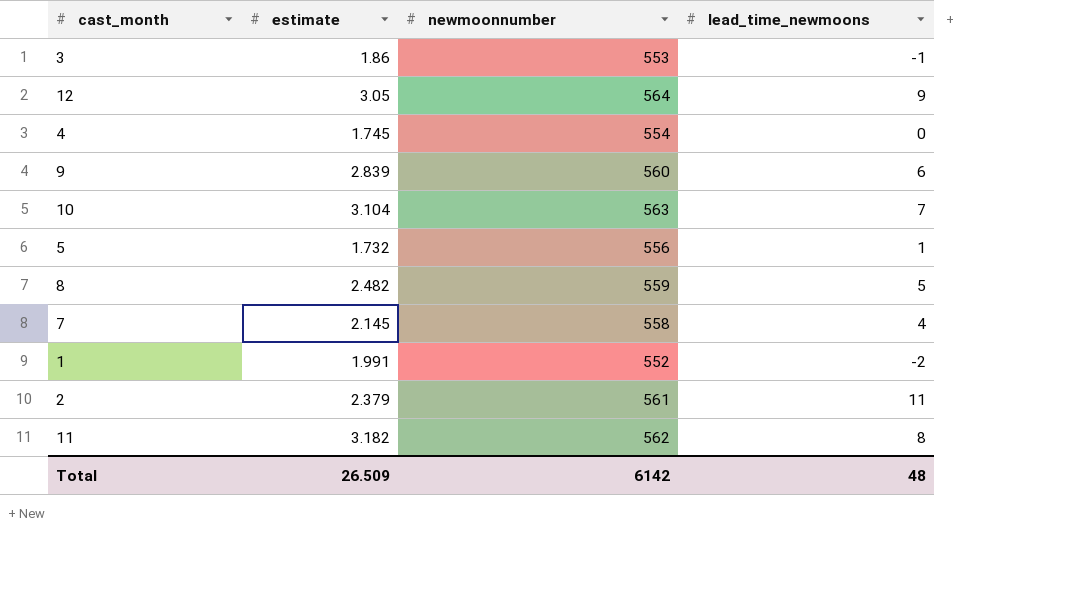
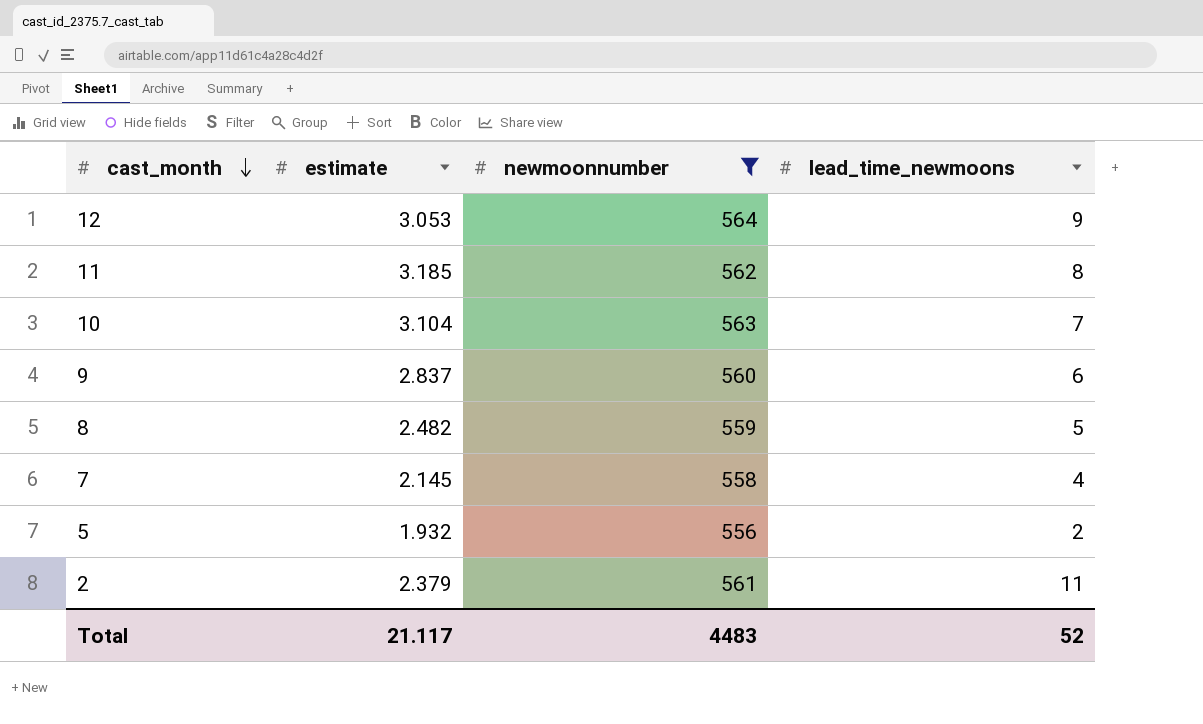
filter: none -> newmoonnumber >= 556
row order: none -> cast_month descending
12 | estimate: 3.05 -> 3.053
11 | estimate: 3.182 -> 3.185
9 | estimate: 2.839 -> 2.837
5 | estimate: 1.732 -> 1.932
5 | lead_time_newmoons: 1 -> 2
Total | estimate: 26.509 -> 21.117
Total | newmoonnumber: 6142 -> 4483
Total | lead_time_newmoons: 48 -> 52

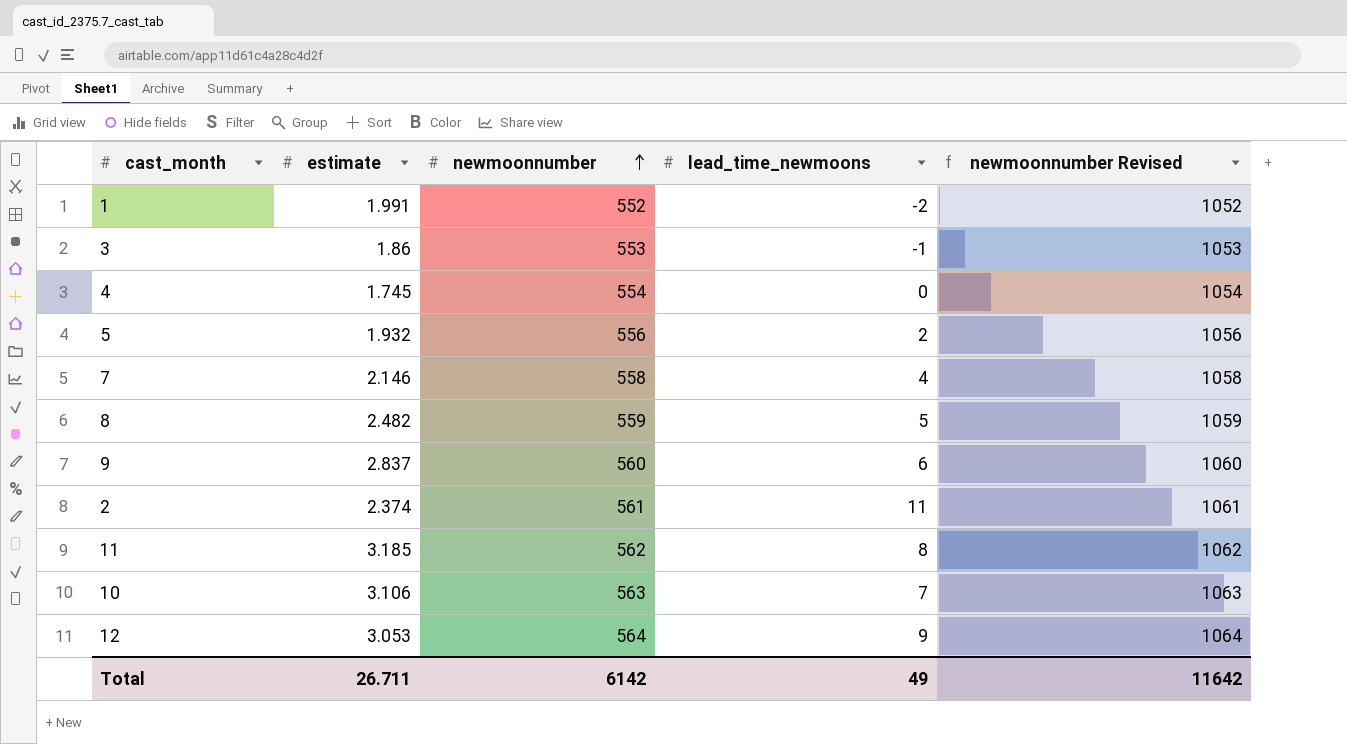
filter: newmoonnumber >= 556 -> none
row order: cast_month descending -> newmoonnumber ascending
column newmoonnumber Revised | formula: none -> [newmoonnumber] + 500
7 | estimate: 2.145 -> 2.146
2 | estimate: 2.379 -> 2.374
10 | estimate: 3.104 -> 3.106
Total | estimate: 21.117 -> 26.711
Total | newmoonnumber: 4483 -> 6142
Total | lead_time_newmoons: 52 -> 49

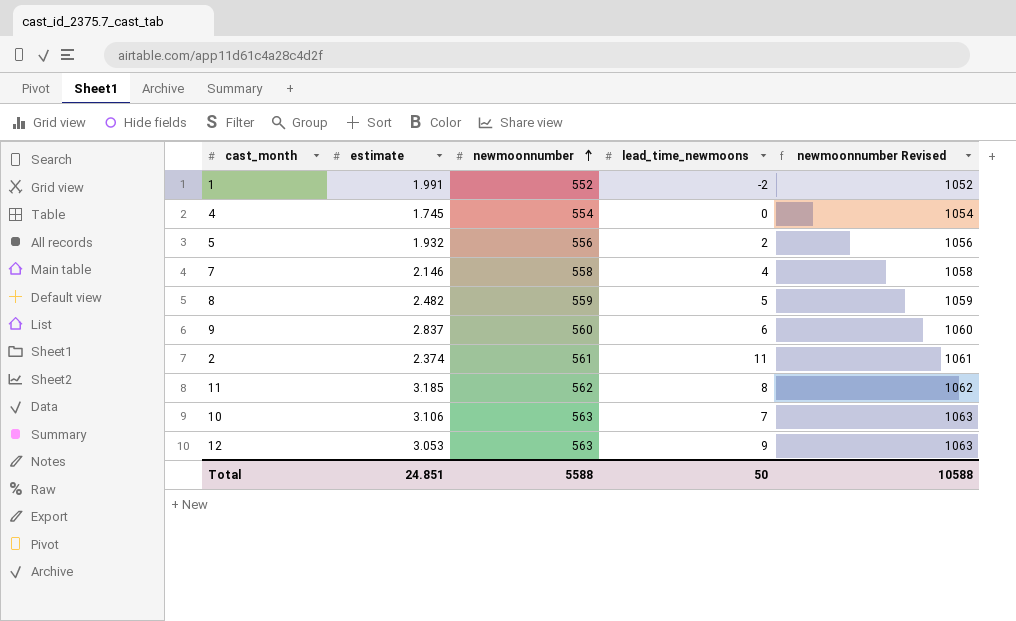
row 3: 1.86 | 553 | -1 | 1053 -> none
12 | newmoonnumber: 564 -> 563
12 | newmoonnumber Revised: 1064 -> 1063
Total | estimate: 26.711 -> 24.851
Total | newmoonnumber: 6142 -> 5588
Total | lead_time_newmoons: 49 -> 50
Total | newmoonnumber Revised: 11642 -> 10588

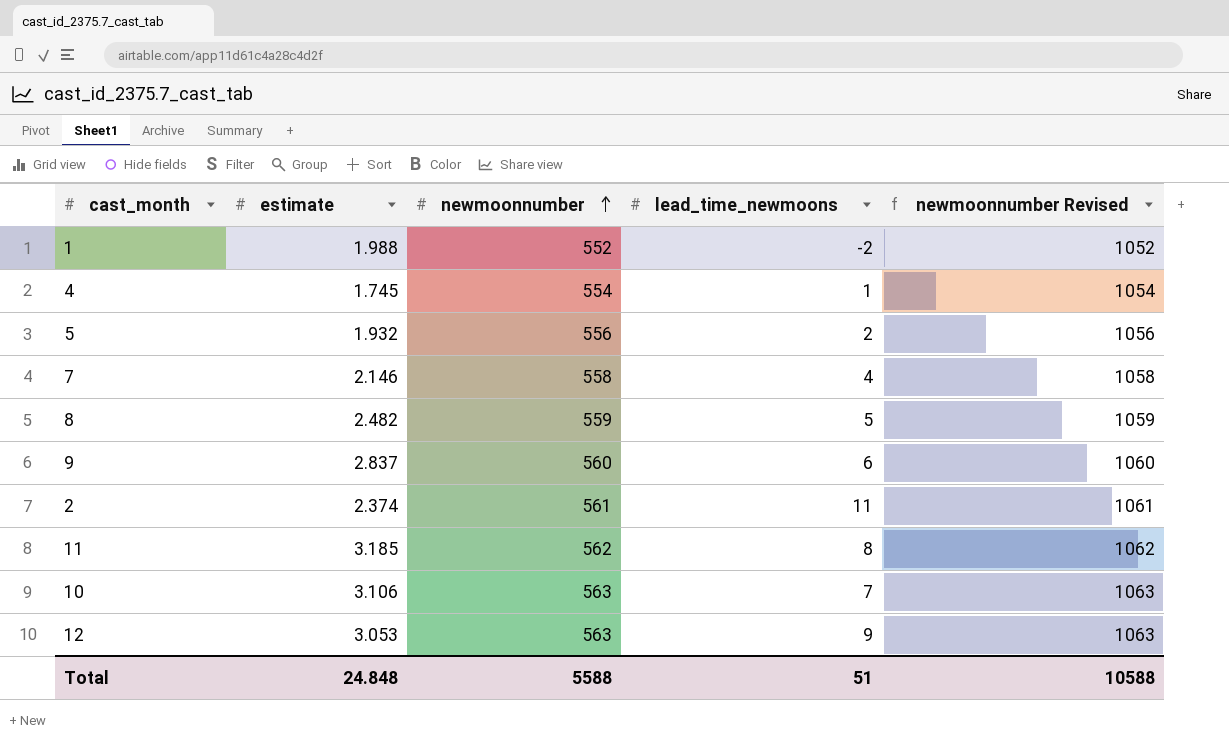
1 | estimate: 1.991 -> 1.988
4 | lead_time_newmoons: 0 -> 1
Total | estimate: 24.851 -> 24.848
Total | lead_time_newmoons: 50 -> 51

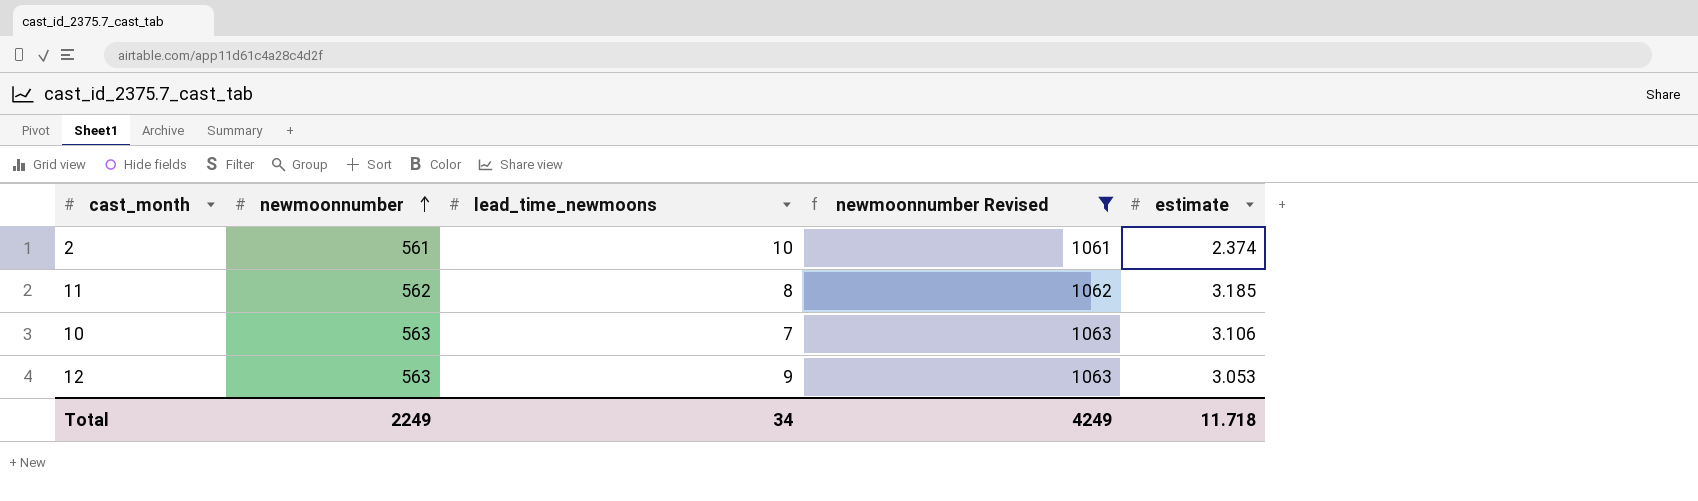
filter: none -> newmoonnumber Revised >= 1061
column estimate | position: 2 -> 5
2 | lead_time_newmoons: 11 -> 10
Total | newmoonnumber: 5588 -> 2249
Total | lead_time_newmoons: 51 -> 34
Total | newmoonnumber Revised: 10588 -> 4249
Total | estimate: 24.848 -> 11.718

